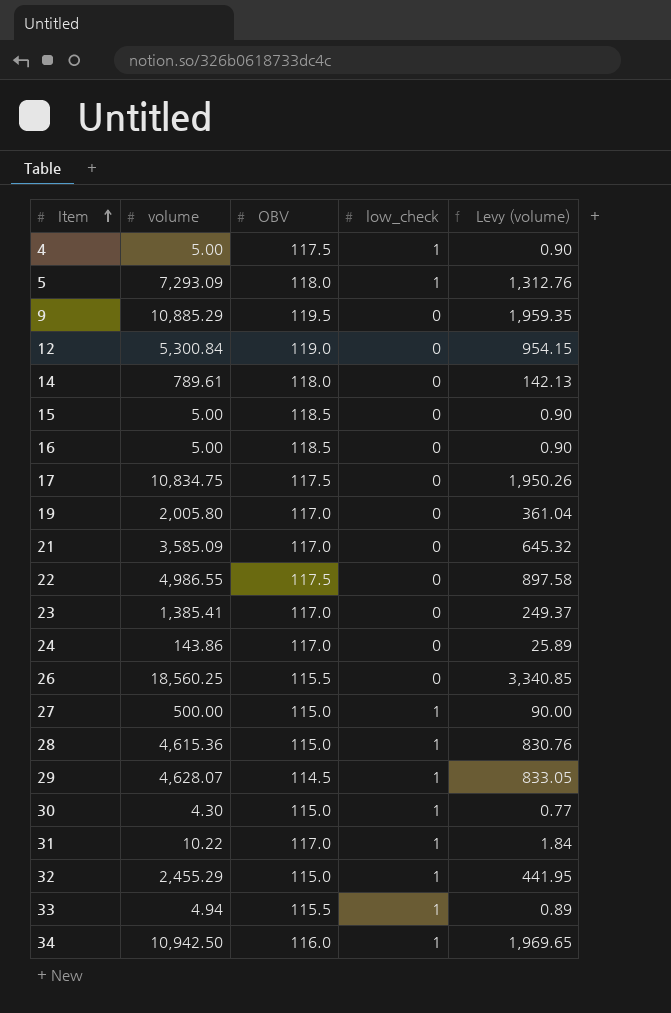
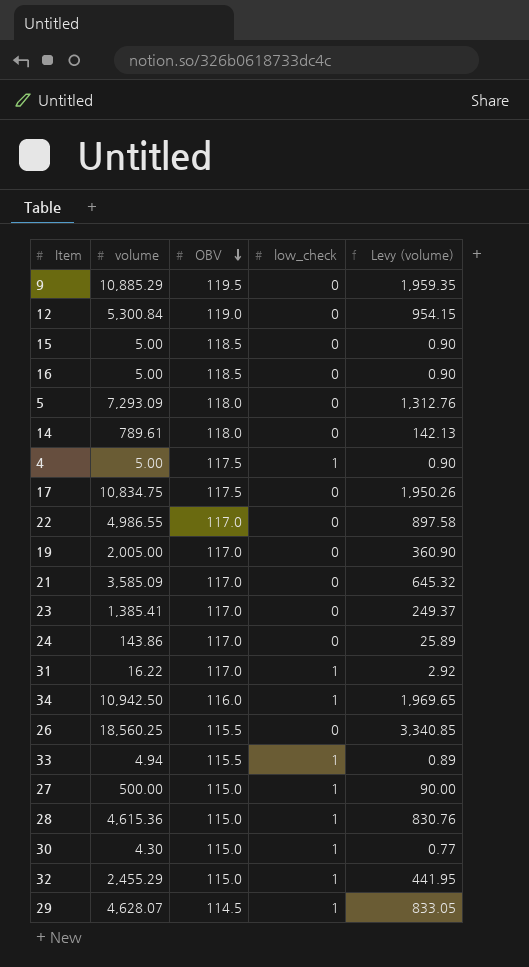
row order: Item ascending -> OBV descending
5 | low_check: 1 -> 0
22 | OBV: 117.5 -> 117.0
19 | volume: 2,005.80 -> 2,005.00
19 | Levy (volume): 361.04 -> 360.90
31 | volume: 10.22 -> 16.22
31 | Levy (volume): 1.84 -> 2.92

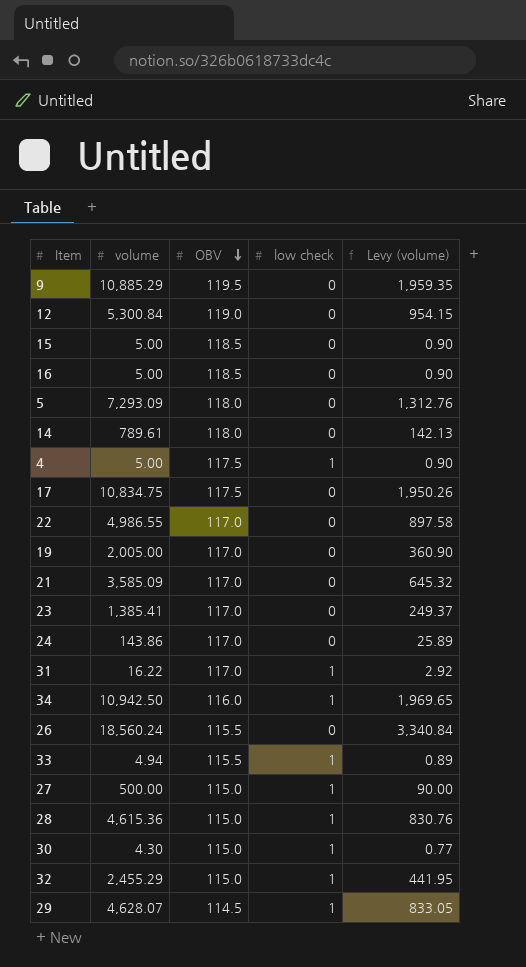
column name: low_check -> low check
26 | volume: 18,560.25 -> 18,560.24
26 | Levy (volume): 3,340.85 -> 3,340.84

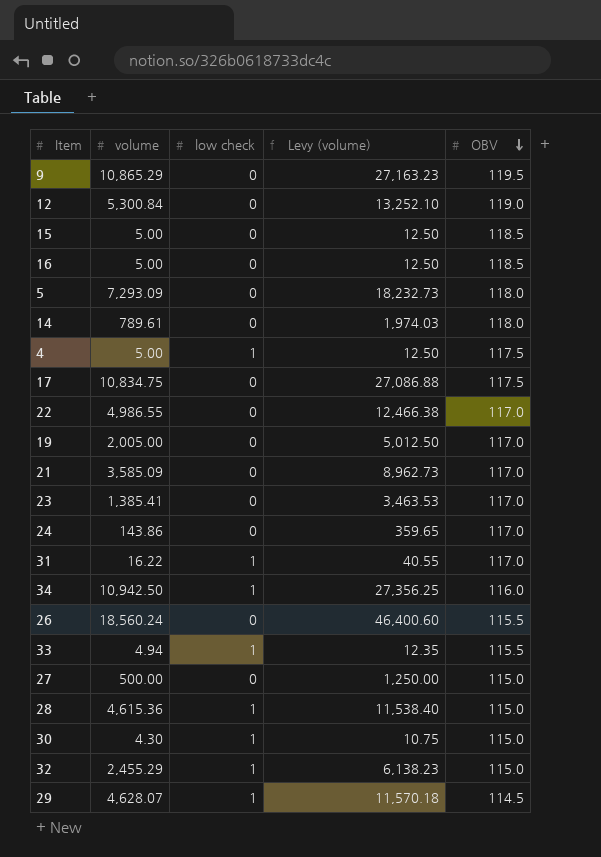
column Levy (volume) | formula: [volume] * 0.18 -> [volume] * 2.5
column OBV | position: 3 -> 5
9 | volume: 10,885.29 -> 10,865.29
27 | low check: 1 -> 0

